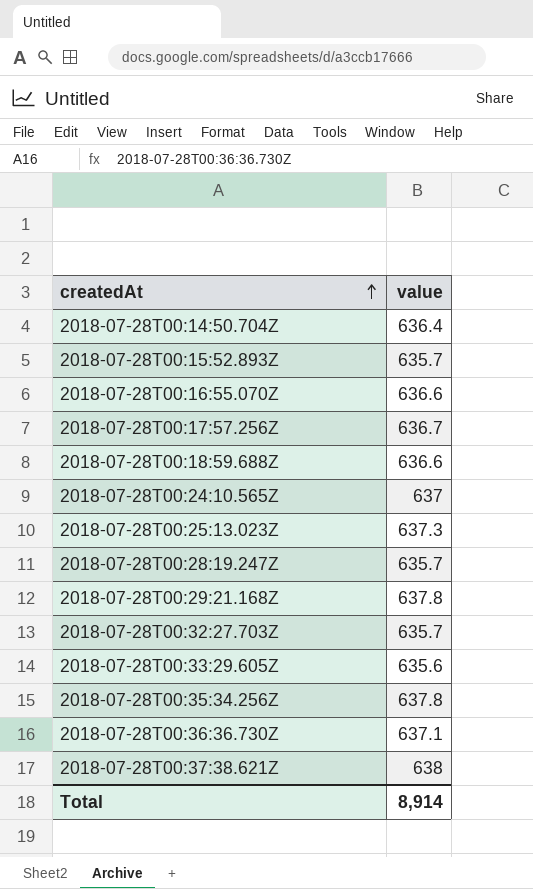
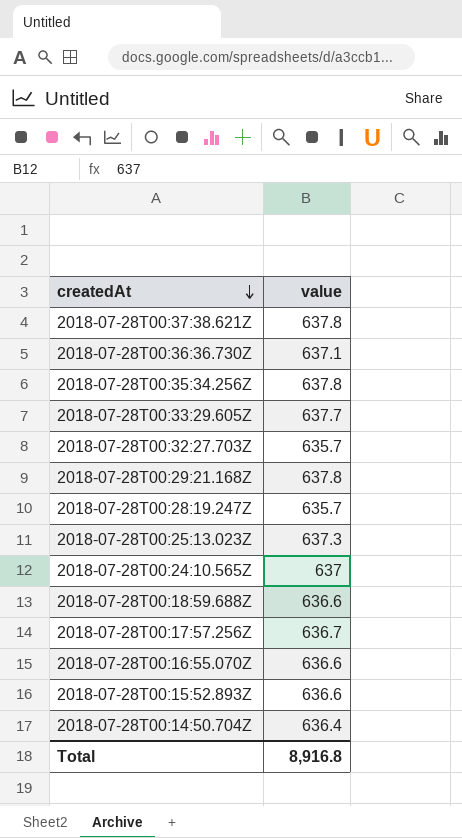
row order: createdAt ascending -> createdAt descending
2018-07-28T00:37:38.621Z | value: 638 -> 637.8
2018-07-28T00:33:29.605Z | value: 635.6 -> 637.7
2018-07-28T00:15:52.893Z | value: 635.7 -> 636.6
Total | value: 8,914 -> 8,916.8

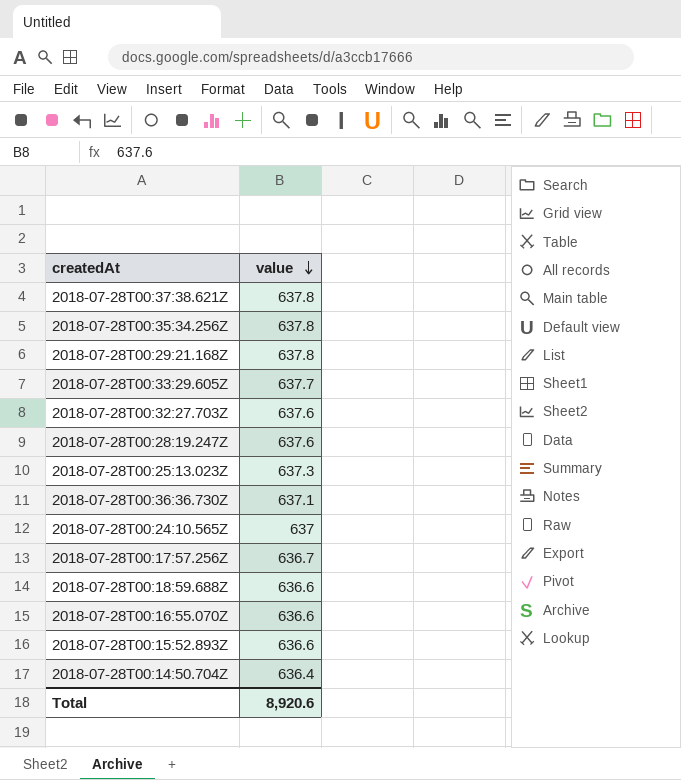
row order: createdAt descending -> value descending
2018-07-28T00:32:27.703Z | value: 635.7 -> 637.6
2018-07-28T00:28:19.247Z | value: 635.7 -> 637.6
Total | value: 8,916.8 -> 8,920.6

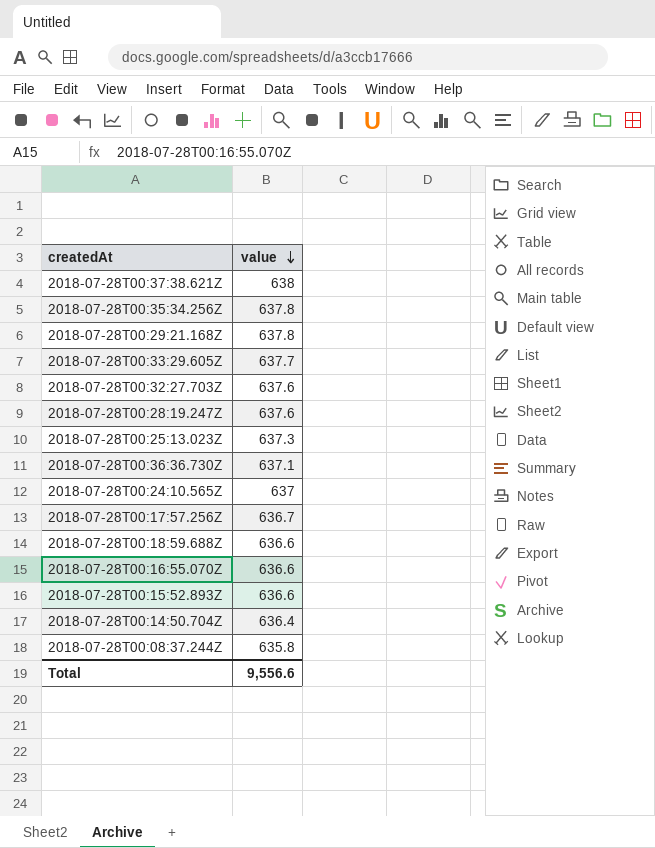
2018-07-28T00:37:38.621Z | value: 637.8 -> 638
row 2018-07-28T00:08:37.244Z: none -> 635.8
Total | value: 8,920.6 -> 9,556.6

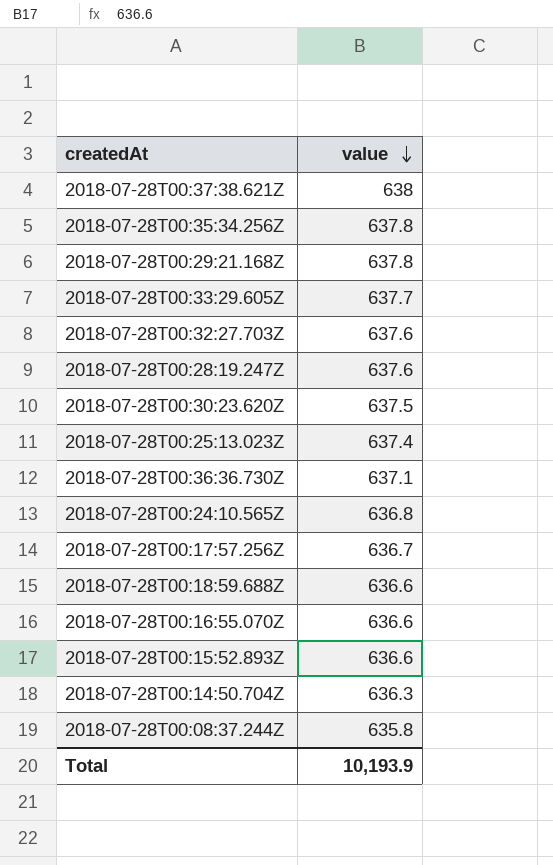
row 2018-07-28T00:30:23.620Z: none -> 637.5
2018-07-28T00:25:13.023Z | value: 637.3 -> 637.4
2018-07-28T00:24:10.565Z | value: 637 -> 636.8
2018-07-28T00:14:50.704Z | value: 636.4 -> 636.3
Total | value: 9,556.6 -> 10,193.9

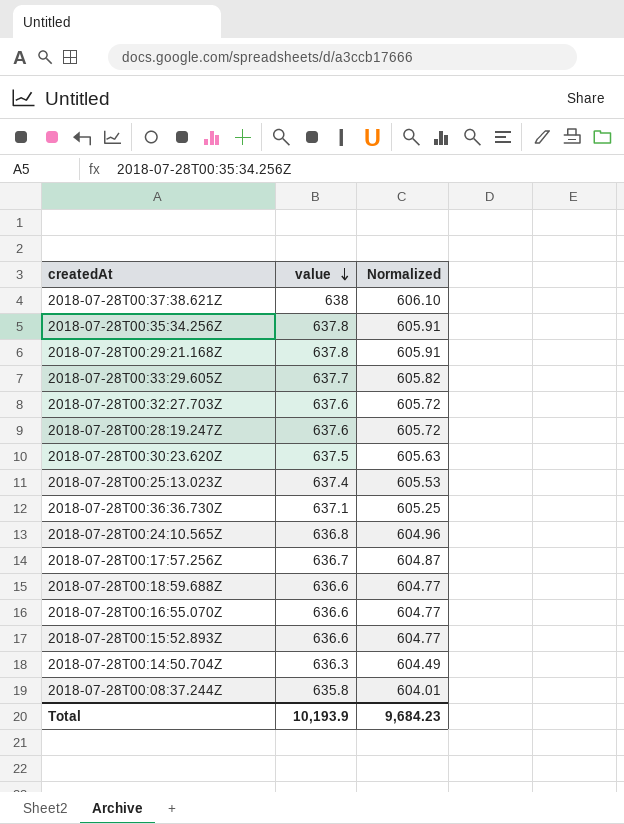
column Normalized | formula: none -> [value] * 0.95

